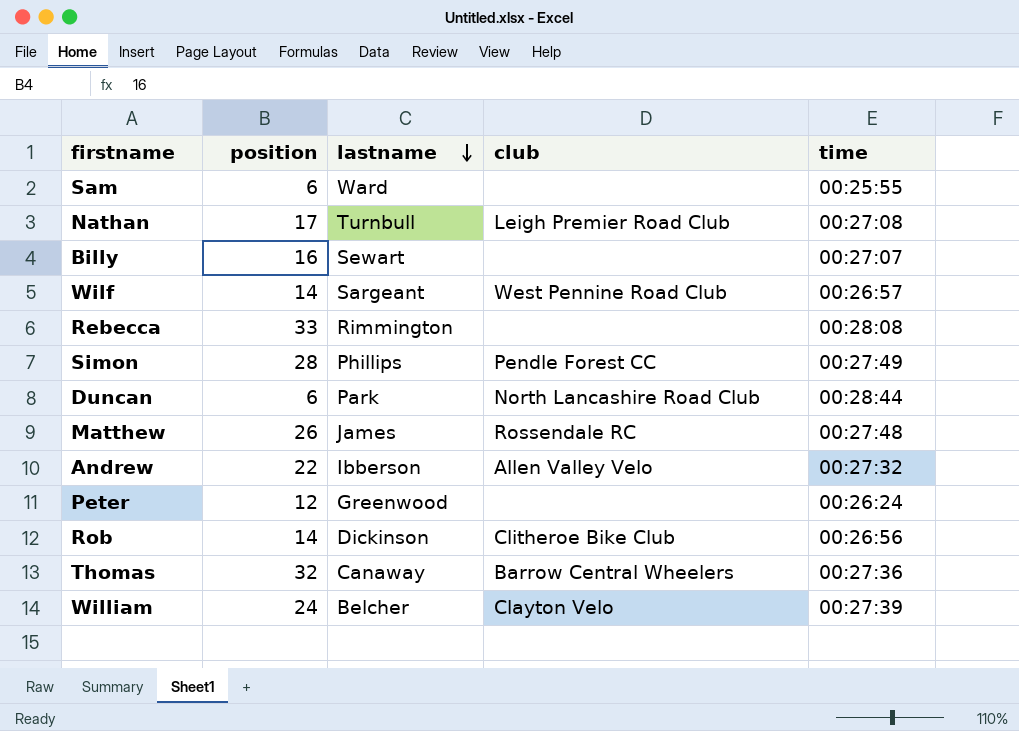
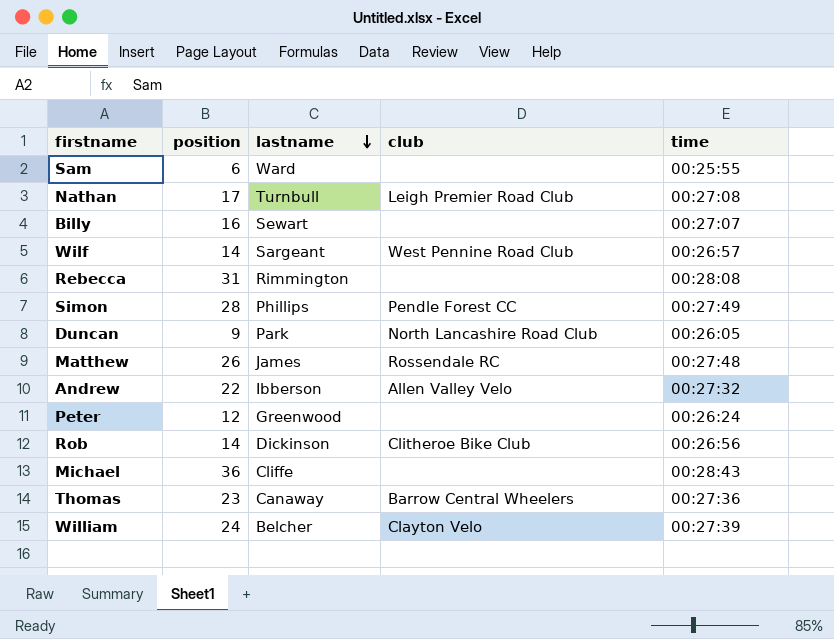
Rebecca | position: 33 -> 31
Duncan | position: 6 -> 9
Duncan | time: 00:28:44 -> 00:26:05
row Michael: none -> 36 | Cliffe | none | 00:28:43
Thomas | position: 32 -> 23

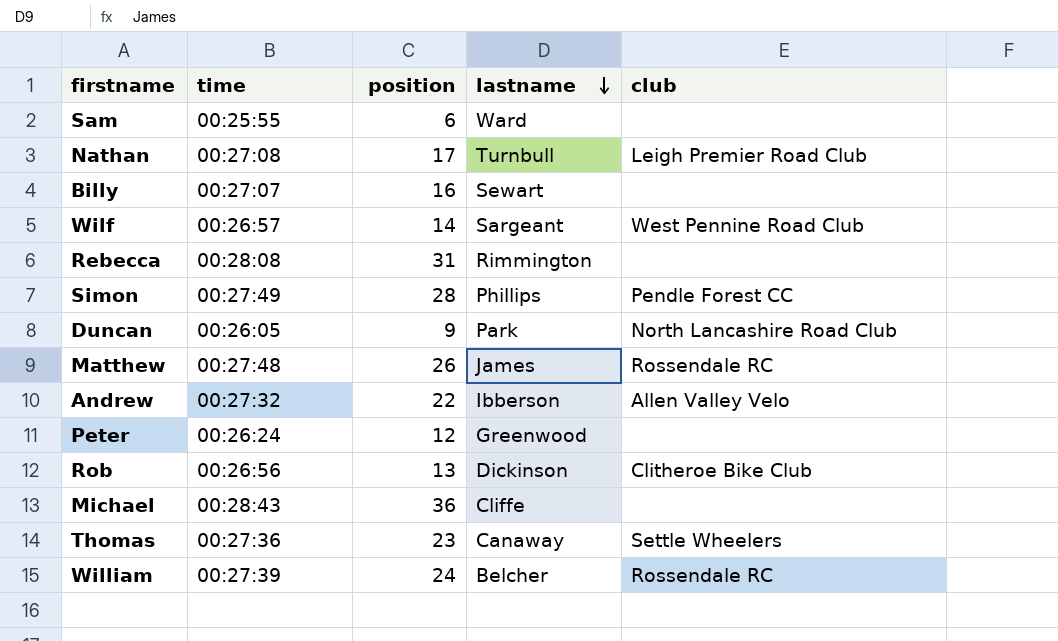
column time | position: 5 -> 2
Rob | position: 14 -> 13
Thomas | club: Barrow Central Wheelers -> Settle Wheelers
William | club: Clayton Velo -> Rossendale RC

